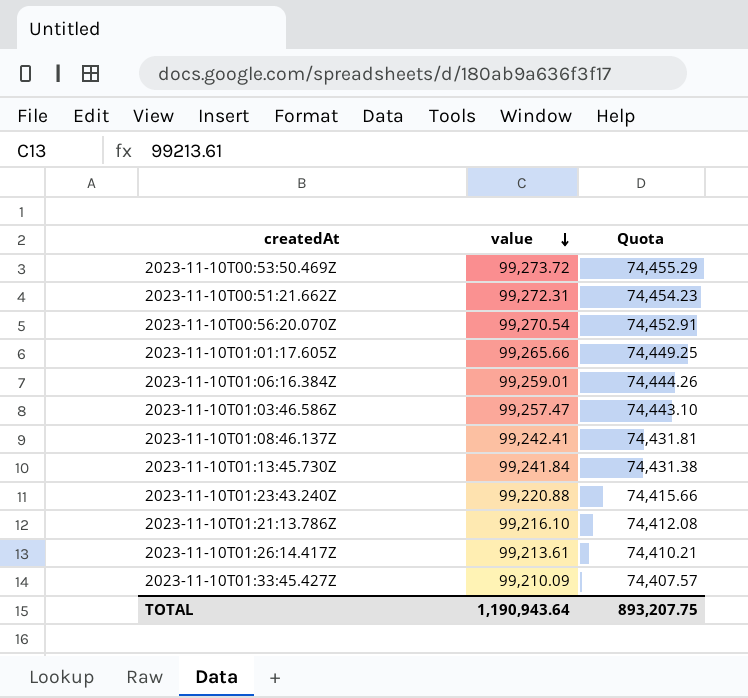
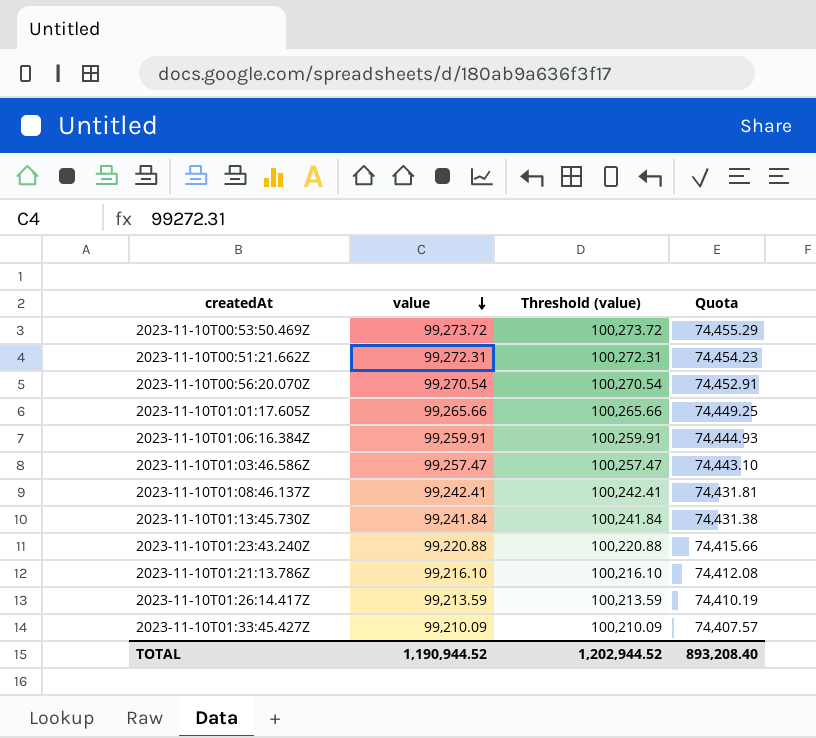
column Threshold (value) | formula: none -> [value] + 1000
2023-11-10T01:06:16.384Z | value: 99,259.01 -> 99,259.91
2023-11-10T01:06:16.384Z | Quota: 74,444.26 -> 74,444.93
2023-11-10T01:26:14.417Z | value: 99,213.61 -> 99,213.59
2023-11-10T01:26:14.417Z | Quota: 74,410.21 -> 74,410.19
TOTAL | value: 1,190,943.64 -> 1,190,944.52
TOTAL | Quota: 893,207.75 -> 893,208.40

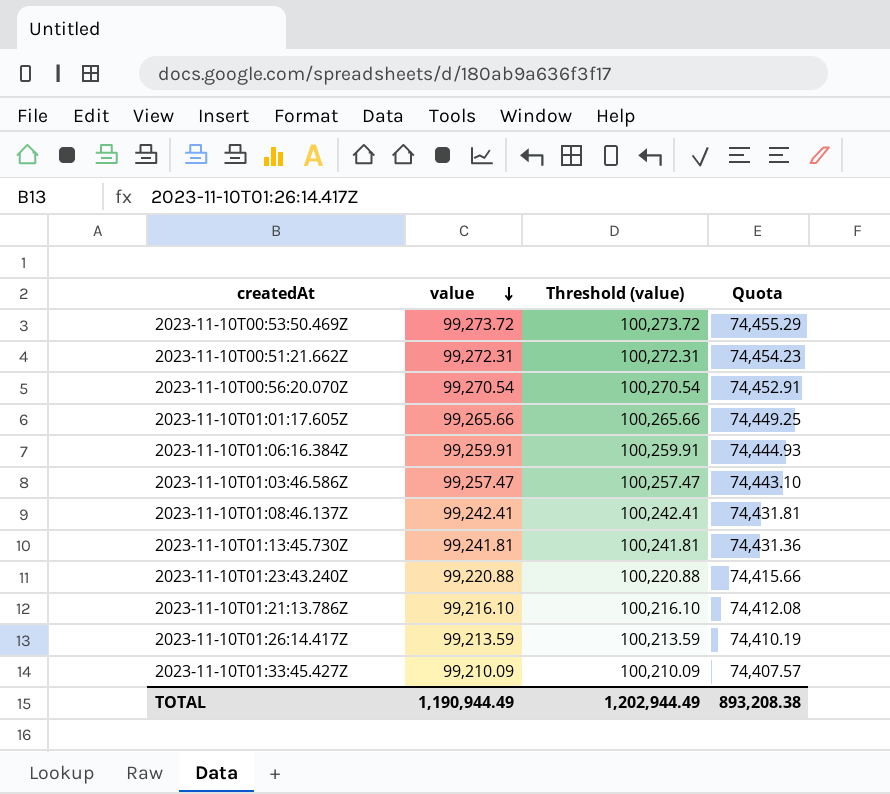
2023-11-10T01:13:45.730Z | value: 99,241.84 -> 99,241.81
2023-11-10T01:13:45.730Z | Threshold (value): 100,241.84 -> 100,241.81
2023-11-10T01:13:45.730Z | Quota: 74,431.38 -> 74,431.36
TOTAL | value: 1,190,944.52 -> 1,190,944.49
TOTAL | Threshold (value): 1,202,944.52 -> 1,202,944.49
TOTAL | Quota: 893,208.40 -> 893,208.38

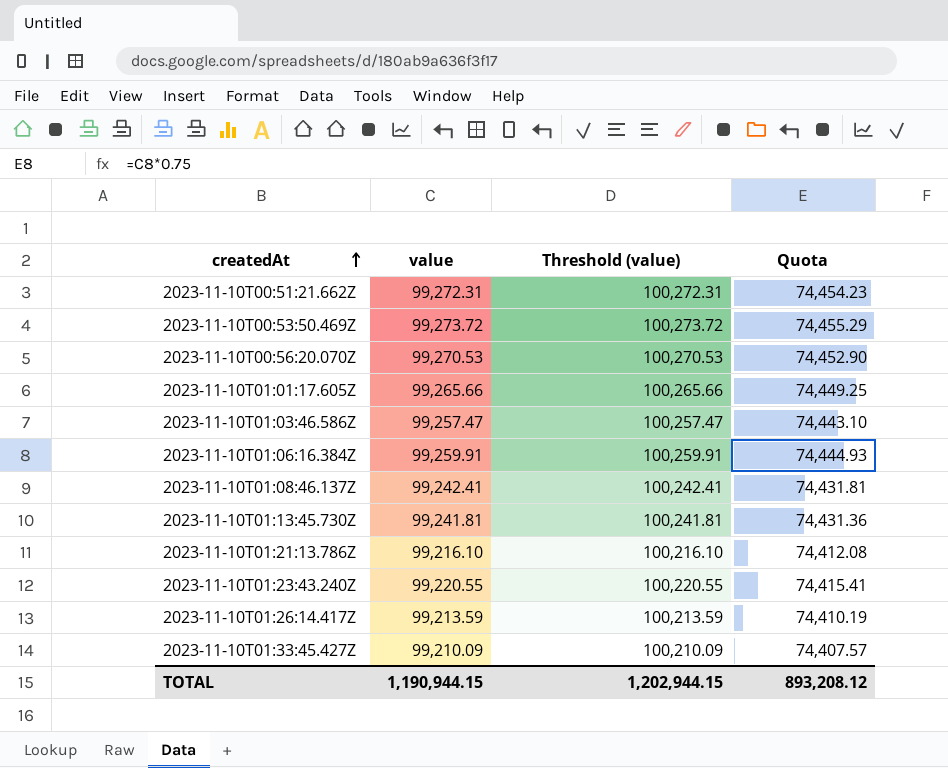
row order: value descending -> createdAt ascending
2023-11-10T00:56:20.070Z | value: 99,270.54 -> 99,270.53
2023-11-10T00:56:20.070Z | Threshold (value): 100,270.54 -> 100,270.53
2023-11-10T00:56:20.070Z | Quota: 74,452.91 -> 74,452.90
2023-11-10T01:23:43.240Z | value: 99,220.88 -> 99,220.55
2023-11-10T01:23:43.240Z | Threshold (value): 100,220.88 -> 100,220.55
2023-11-10T01:23:43.240Z | Quota: 74,415.66 -> 74,415.41
TOTAL | value: 1,190,944.49 -> 1,190,944.15
TOTAL | Threshold (value): 1,202,944.49 -> 1,202,944.15
TOTAL | Quota: 893,208.38 -> 893,208.12

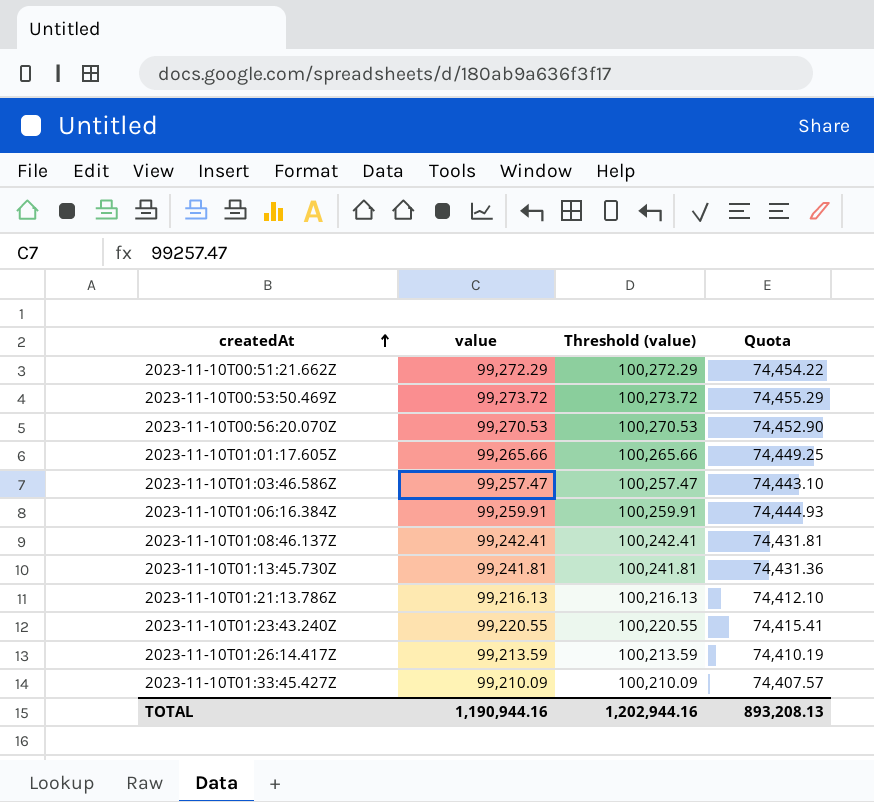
2023-11-10T00:51:21.662Z | value: 99,272.31 -> 99,272.29
2023-11-10T00:51:21.662Z | Threshold (value): 100,272.31 -> 100,272.29
2023-11-10T00:51:21.662Z | Quota: 74,454.23 -> 74,454.22
2023-11-10T01:21:13.786Z | value: 99,216.10 -> 99,216.13
2023-11-10T01:21:13.786Z | Threshold (value): 100,216.10 -> 100,216.13
2023-11-10T01:21:13.786Z | Quota: 74,412.08 -> 74,412.10
TOTAL | value: 1,190,944.15 -> 1,190,944.16
TOTAL | Threshold (value): 1,202,944.15 -> 1,202,944.16
TOTAL | Quota: 893,208.12 -> 893,208.13

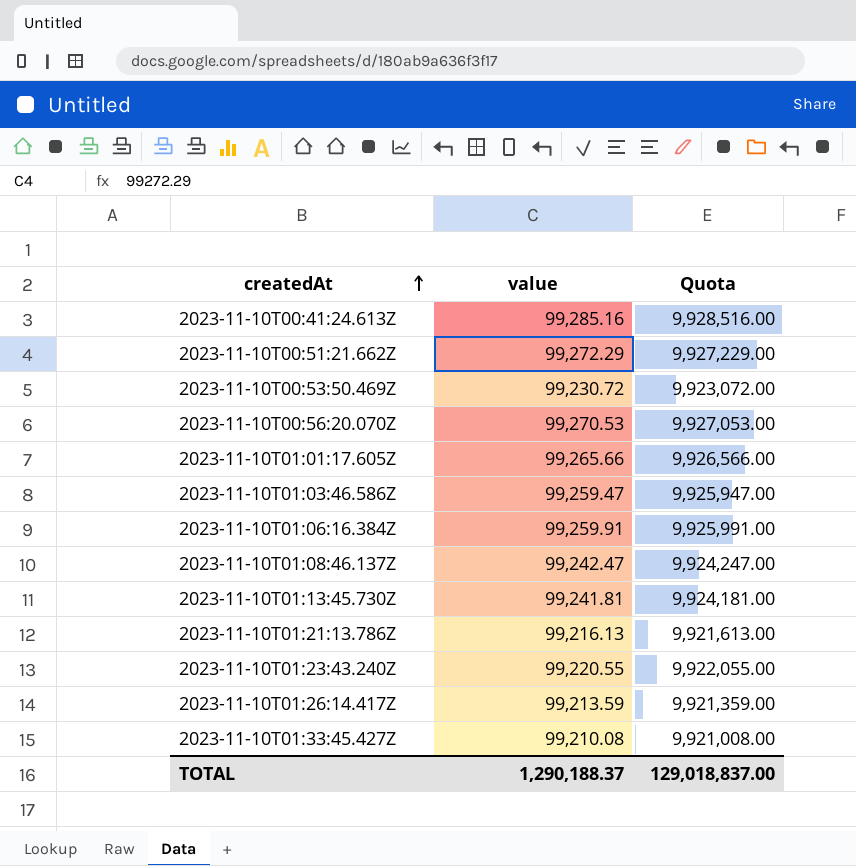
column Threshold (value) | formula: [value] + 1000 -> none
column Quota | formula: [value] * 0.75 -> [value] * 100
row 2023-11-10T00:41:24.613Z: none -> 99,285.16 | 9,928,516.00
2023-11-10T00:53:50.469Z | value: 99,273.72 -> 99,230.72
2023-11-10T01:03:46.586Z | value: 99,257.47 -> 99,259.47
2023-11-10T01:08:46.137Z | value: 99,242.41 -> 99,242.47
2023-11-10T01:33:45.427Z | value: 99,210.09 -> 99,210.08
TOTAL | value: 1,190,944.16 -> 1,290,188.37
TOTAL | Quota: 893,208.13 -> 129,018,837.00

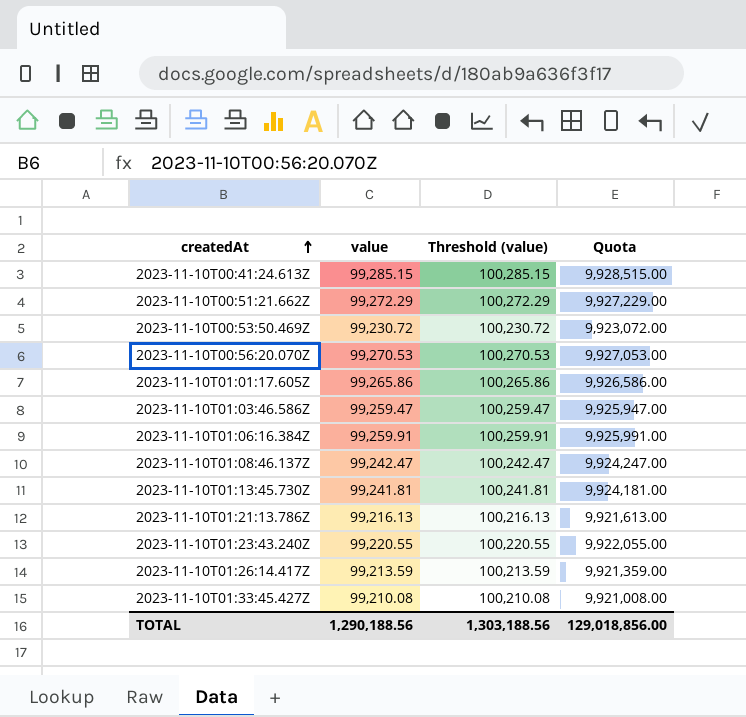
column Threshold (value) | formula: none -> [value] + 1000
2023-11-10T00:41:24.613Z | value: 99,285.16 -> 99,285.15
2023-11-10T00:41:24.613Z | Quota: 9,928,516.00 -> 9,928,515.00
2023-11-10T01:01:17.605Z | value: 99,265.66 -> 99,265.86
2023-11-10T01:01:17.605Z | Quota: 9,926,566.00 -> 9,926,586.00
TOTAL | value: 1,290,188.37 -> 1,290,188.56
TOTAL | Quota: 129,018,837.00 -> 129,018,856.00

